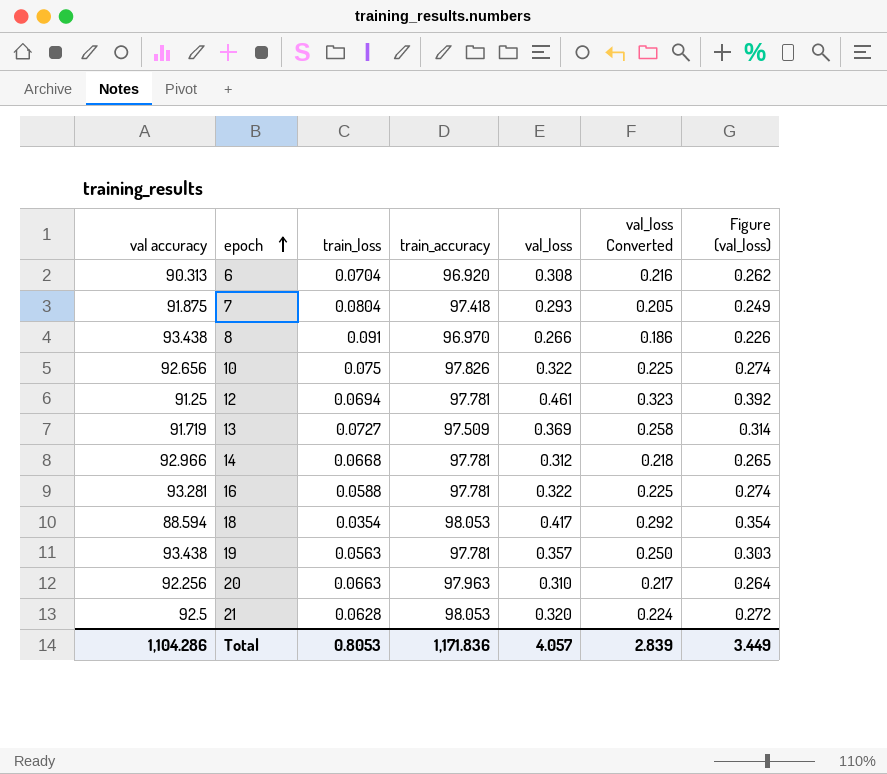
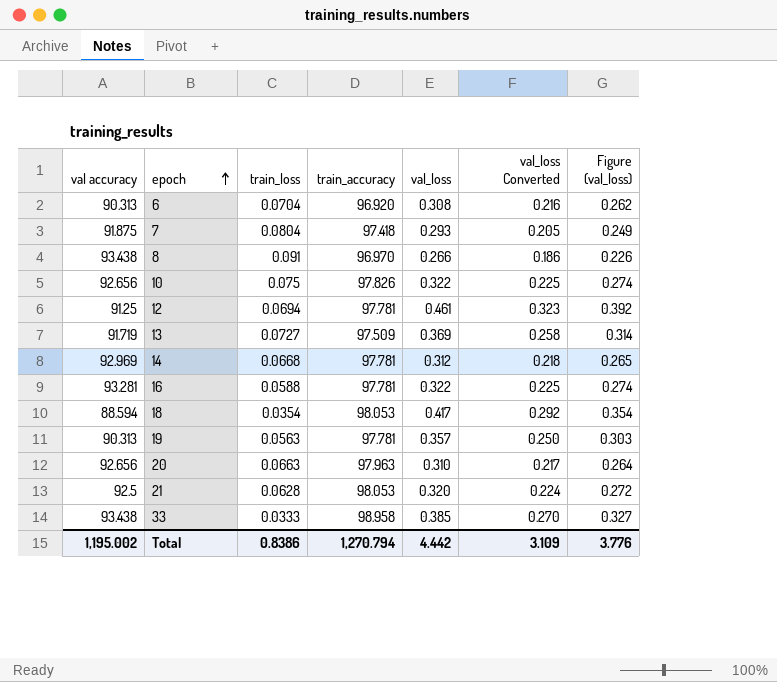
14 | val accuracy: 92.966 -> 92.969
19 | val accuracy: 93.438 -> 90.313
20 | val accuracy: 92.256 -> 92.656
row 33: none -> 93.438 | 0.0333 | 98.958 | 0.385 | 0.270 | 0.327
Total | val accuracy: 1,104.286 -> 1,195.002
Total | train_loss: 0.8053 -> 0.8386
Total | train_accuracy: 1,171.836 -> 1,270.794
Total | val_loss: 4.057 -> 4.442
Total | val_loss Converted: 2.839 -> 3.109
Total | Figure (val_loss): 3.449 -> 3.776

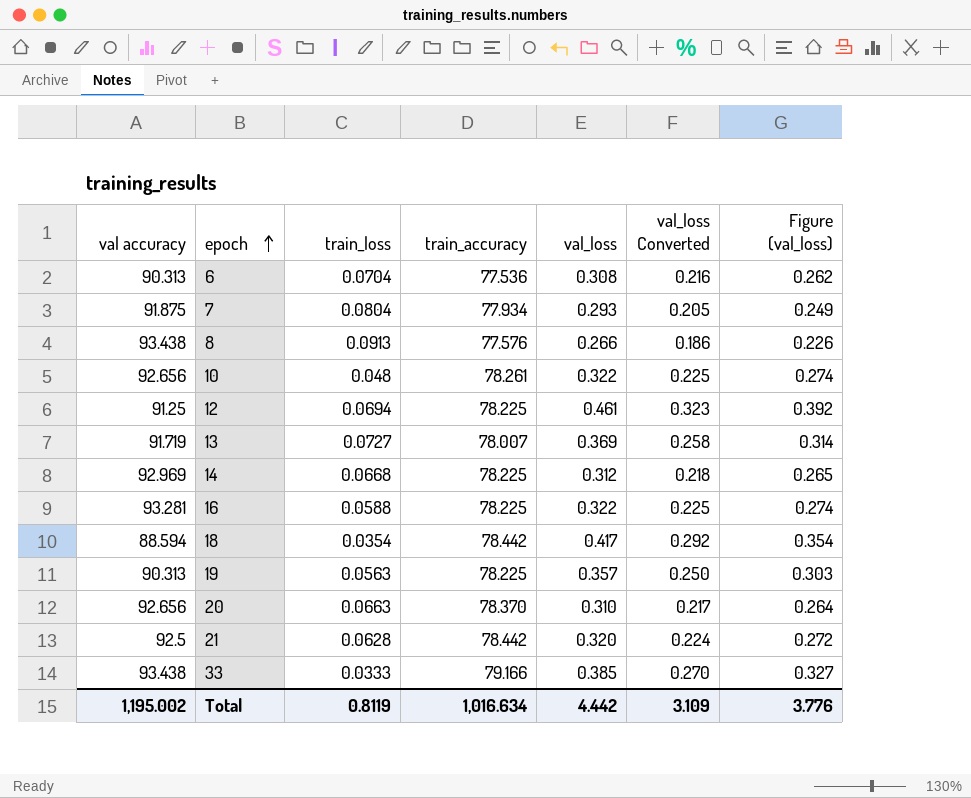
6 | train_accuracy: 96.920 -> 77.536
7 | train_accuracy: 97.418 -> 77.934
8 | train_loss: 0.091 -> 0.0913
8 | train_accuracy: 96.970 -> 77.576
10 | train_loss: 0.075 -> 0.048
10 | train_accuracy: 97.826 -> 78.261
12 | train_accuracy: 97.781 -> 78.225
13 | train_accuracy: 97.509 -> 78.007
14 | train_accuracy: 97.781 -> 78.225
16 | train_accuracy: 97.781 -> 78.225
18 | train_accuracy: 98.053 -> 78.442
19 | train_accuracy: 97.781 -> 78.225
20 | train_accuracy: 97.963 -> 78.370
21 | train_accuracy: 98.053 -> 78.442
33 | train_accuracy: 98.958 -> 79.166
Total | train_loss: 0.8386 -> 0.8119
Total | train_accuracy: 1,270.794 -> 1,016.634

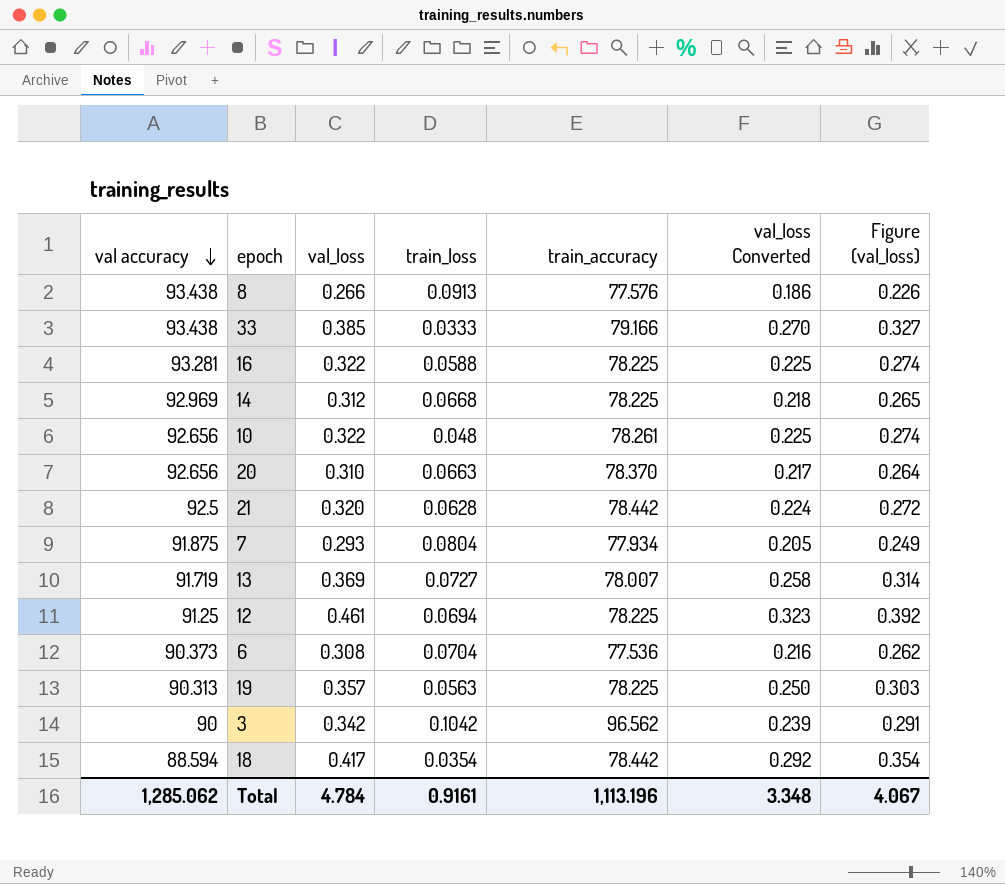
row order: epoch ascending -> val accuracy descending
column val_loss | position: 5 -> 3
6 | val accuracy: 90.313 -> 90.373
row 3: none -> 90 | 0.342 | 0.1042 | 96.562 | 0.239 | 0.291
Total | val accuracy: 1,195.002 -> 1,285.062
Total | val_loss: 4.442 -> 4.784
Total | train_loss: 0.8119 -> 0.9161
Total | train_accuracy: 1,016.634 -> 1,113.196
Total | val_loss Converted: 3.109 -> 3.348
Total | Figure (val_loss): 3.776 -> 4.067

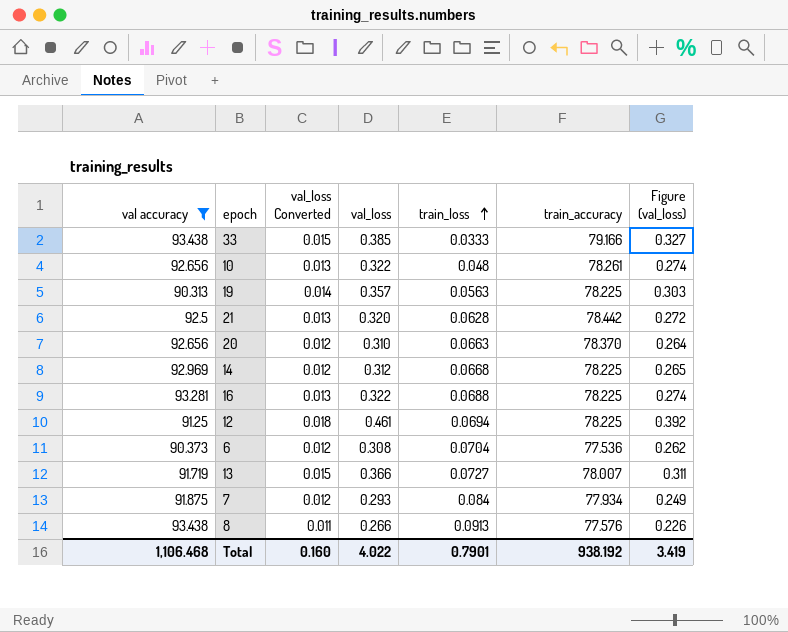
filter: none -> val accuracy >= 90.313
row order: val accuracy descending -> train_loss ascending
column val_loss Converted | formula: [val_loss] * 0.7 -> [val_loss] * 0.04
column val_loss Converted | position: 6 -> 3
16 | train_loss: 0.0588 -> 0.0688
13 | val_loss: 0.369 -> 0.366
13 | Figure (val_loss): 0.314 -> 0.311
7 | train_loss: 0.0804 -> 0.084
Total | val accuracy: 1,285.062 -> 1,106.468
Total | val_loss Converted: 3.348 -> 0.160
Total | val_loss: 4.784 -> 4.022
Total | train_loss: 0.9161 -> 0.7901
Total | train_accuracy: 1,113.196 -> 938.192
Total | Figure (val_loss): 4.067 -> 3.419

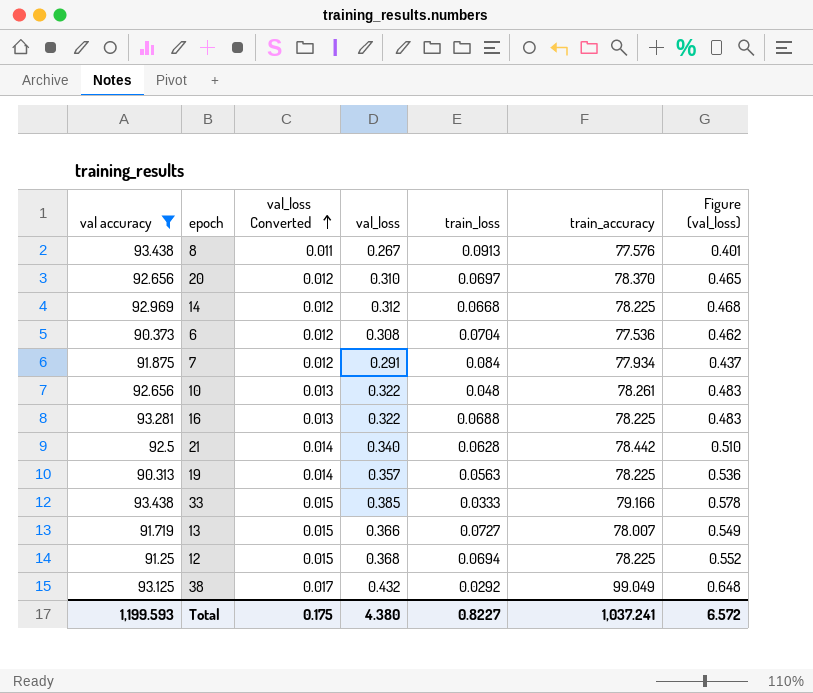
row order: train_loss ascending -> val_loss Converted ascending
column Figure (val_loss) | formula: [val_loss] * 0.85 -> [val_loss] * 1.5
8 | val_loss: 0.266 -> 0.267
20 | train_loss: 0.0663 -> 0.0697
7 | val_loss: 0.293 -> 0.291
21 | val_loss Converted: 0.013 -> 0.014
21 | val_loss: 0.320 -> 0.340
12 | val_loss Converted: 0.018 -> 0.015
12 | val_loss: 0.461 -> 0.368
row 38: none -> 93.125 | 0.017 | 0.432 | 0.0292 | 99.049 | 0.648
Total | val accuracy: 1,106.468 -> 1,199.593
Total | val_loss Converted: 0.160 -> 0.175
Total | val_loss: 4.022 -> 4.380
Total | train_loss: 0.7901 -> 0.8227
Total | train_accuracy: 938.192 -> 1,037.241
Total | Figure (val_loss): 3.419 -> 6.572

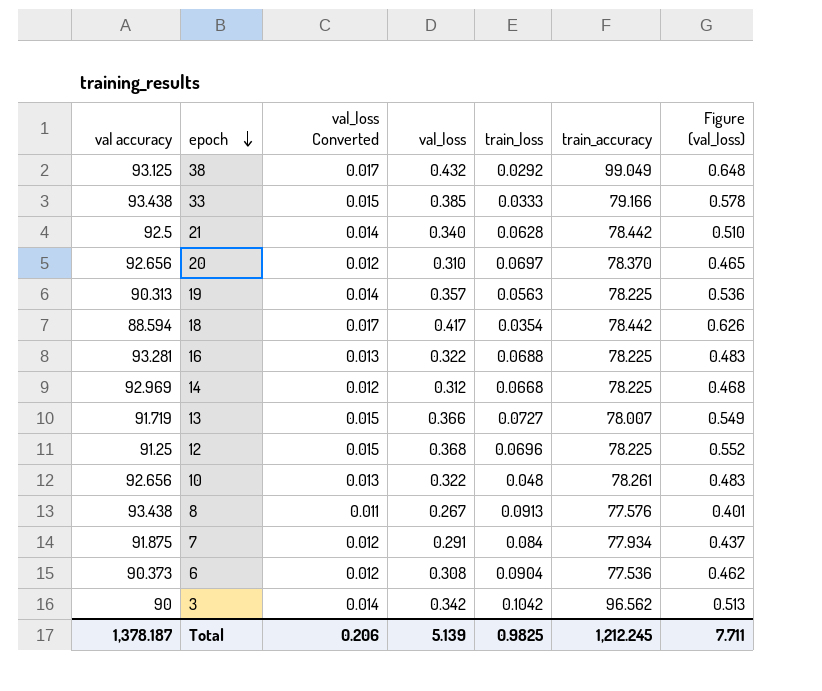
filter: val accuracy >= 90.313 -> none
row order: val_loss Converted ascending -> epoch descending
12 | train_loss: 0.0694 -> 0.0696
6 | train_loss: 0.0704 -> 0.0904
Total | val accuracy: 1,199.593 -> 1,378.187
Total | val_loss Converted: 0.175 -> 0.206
Total | val_loss: 4.380 -> 5.139
Total | train_loss: 0.8227 -> 0.9825
Total | train_accuracy: 1,037.241 -> 1,212.245
Total | Figure (val_loss): 6.572 -> 7.711

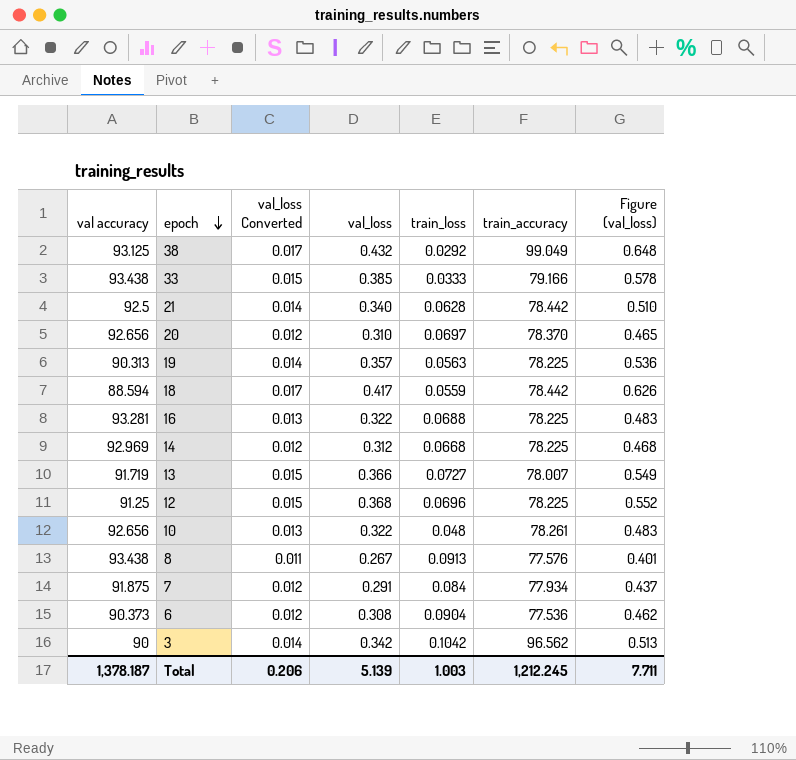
18 | train_loss: 0.0354 -> 0.0559
Total | train_loss: 0.9825 -> 1.003

